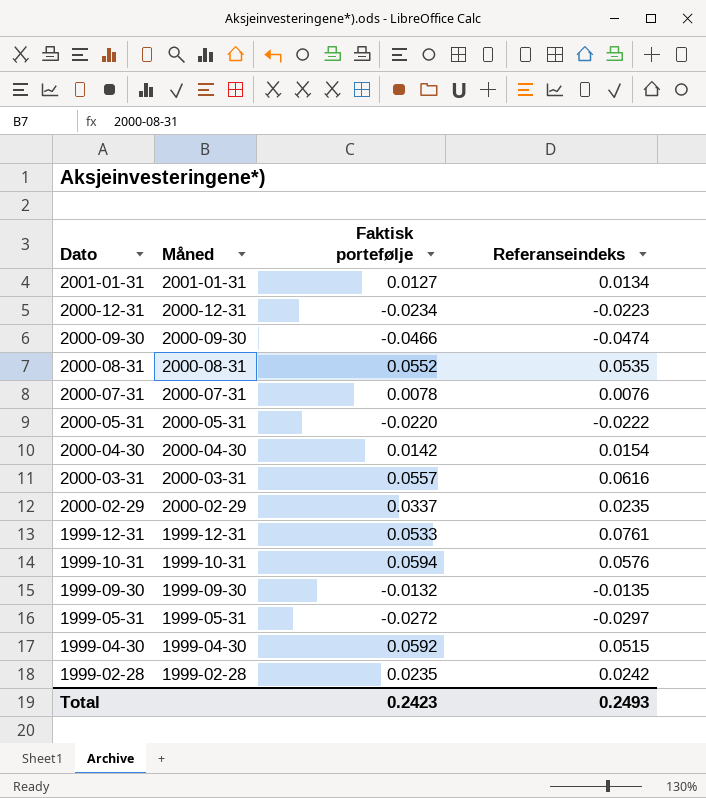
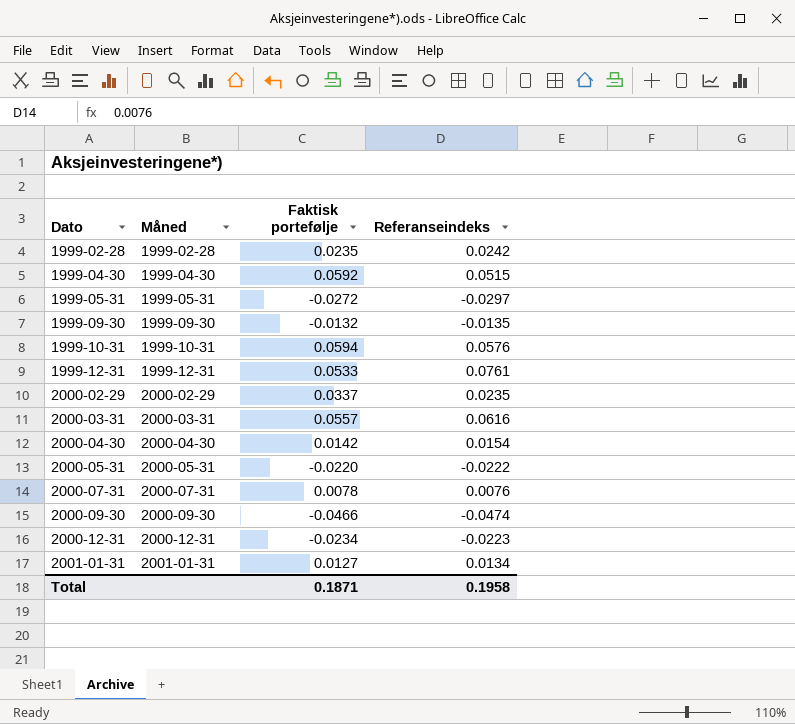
row order: Dato descending -> Dato ascending
row 2000-08-31: 2000-08-31 | 0.0552 | 0.0535 -> none
Total | Faktisk portefølje: 0.2423 -> 0.1871
Total | Referanseindeks: 0.2493 -> 0.1958

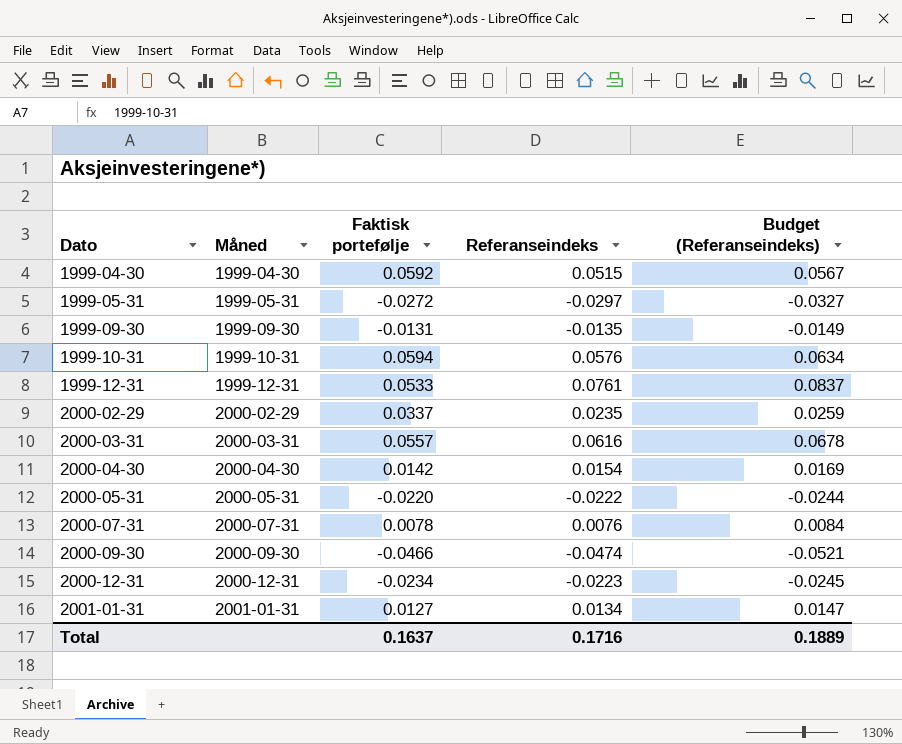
column Budget (Referanseindeks) | formula: none -> [Referanseindeks] * 1.1
row 1999-02-28: 1999-02-28 | 0.0235 | 0.0242 -> none
1999-09-30 | Faktisk portefølje: -0.0132 -> -0.0131
Total | Faktisk portefølje: 0.1871 -> 0.1637
Total | Referanseindeks: 0.1958 -> 0.1716

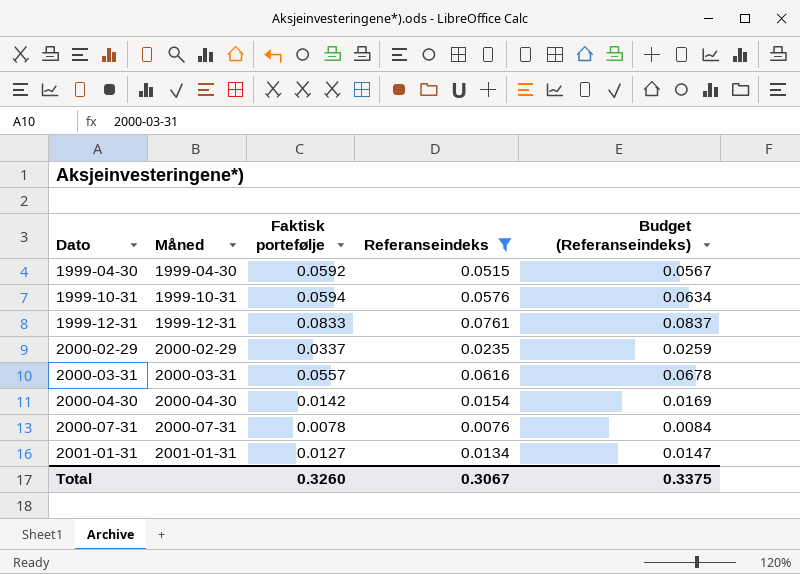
filter: none -> Referanseindeks >= 0.0076
1999-12-31 | Faktisk portefølje: 0.0533 -> 0.0833
Total | Faktisk portefølje: 0.1637 -> 0.3260
Total | Referanseindeks: 0.1716 -> 0.3067
Total | Budget (Referanseindeks): 0.1889 -> 0.3375

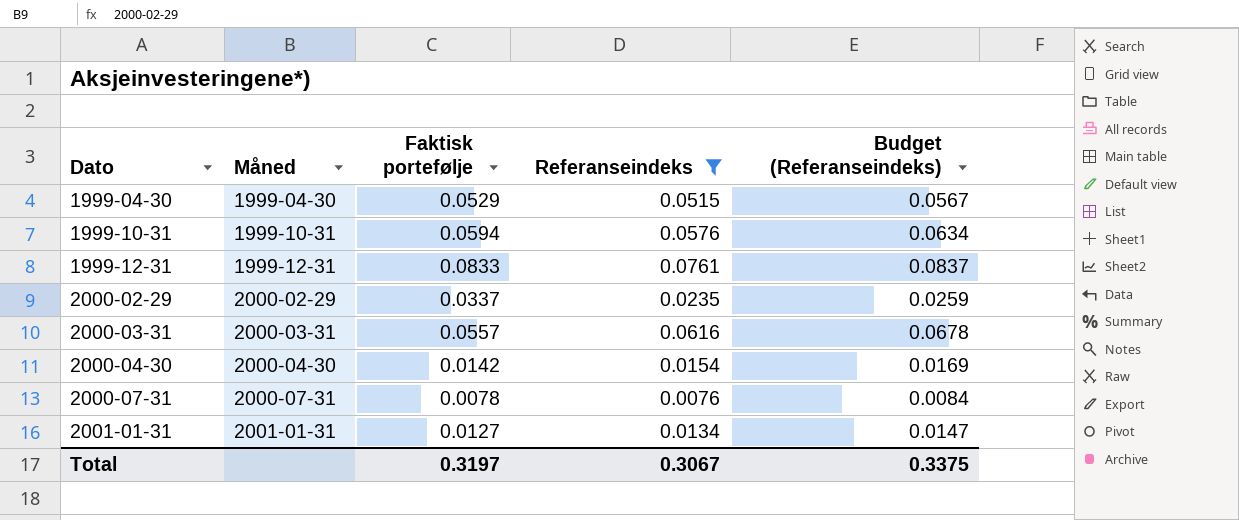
1999-04-30 | Faktisk portefølje: 0.0592 -> 0.0529
Total | Faktisk portefølje: 0.3260 -> 0.3197

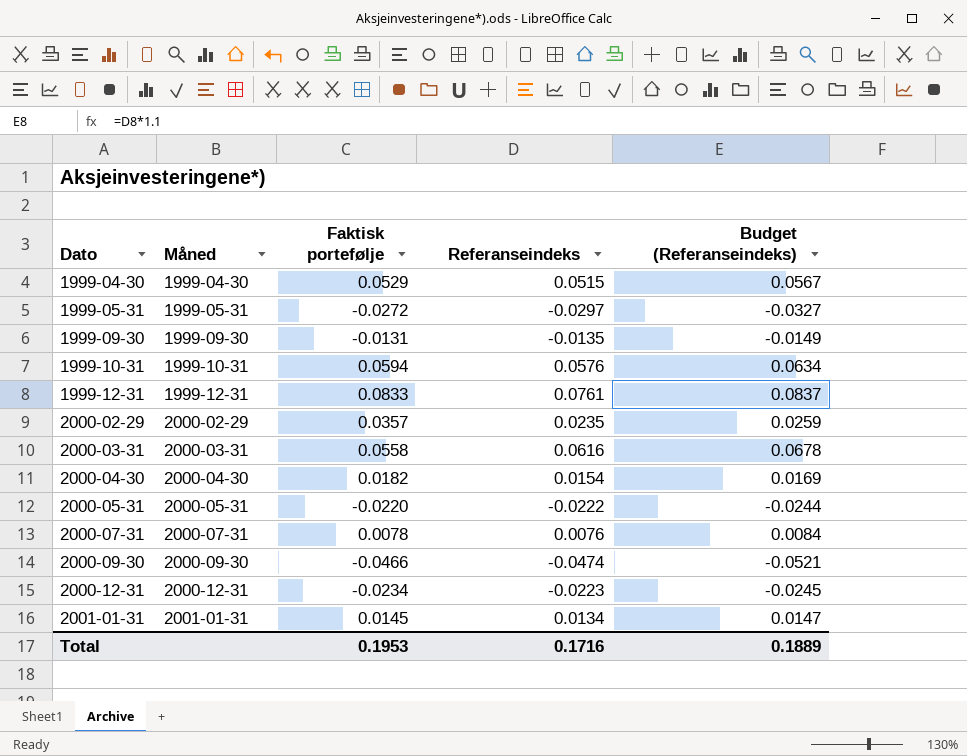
filter: Referanseindeks >= 0.0076 -> none
2000-02-29 | Faktisk portefølje: 0.0337 -> 0.0357
2000-03-31 | Faktisk portefølje: 0.0557 -> 0.0558
2000-04-30 | Faktisk portefølje: 0.0142 -> 0.0182
2001-01-31 | Faktisk portefølje: 0.0127 -> 0.0145
Total | Faktisk portefølje: 0.3197 -> 0.1953
Total | Referanseindeks: 0.3067 -> 0.1716
Total | Budget (Referanseindeks): 0.3375 -> 0.1889

